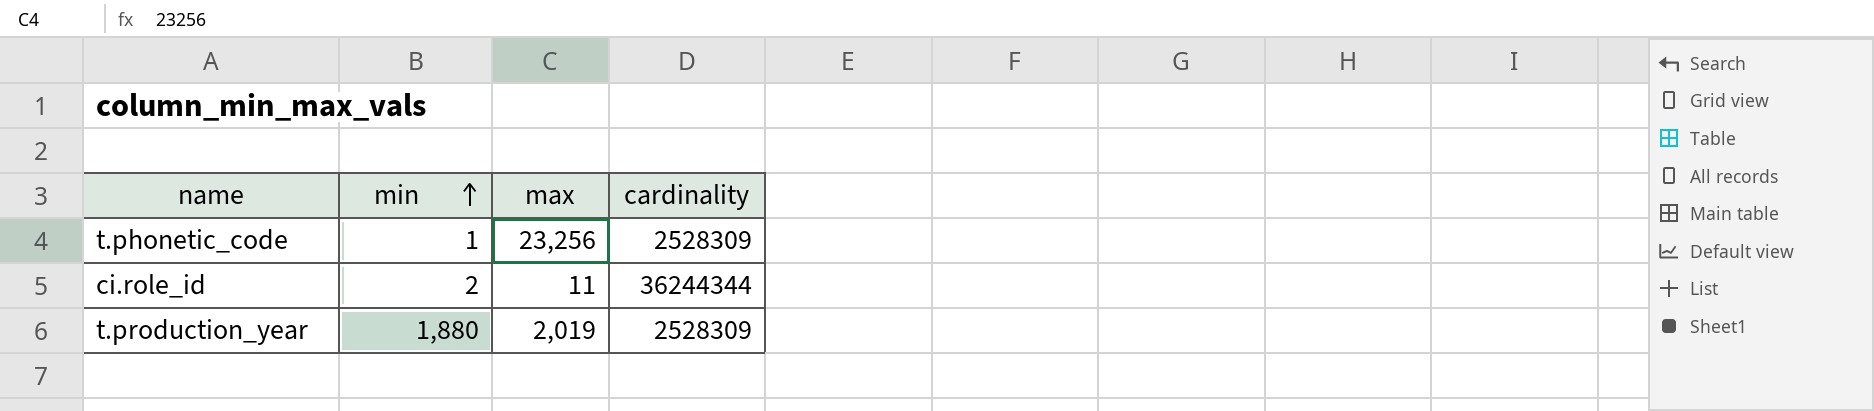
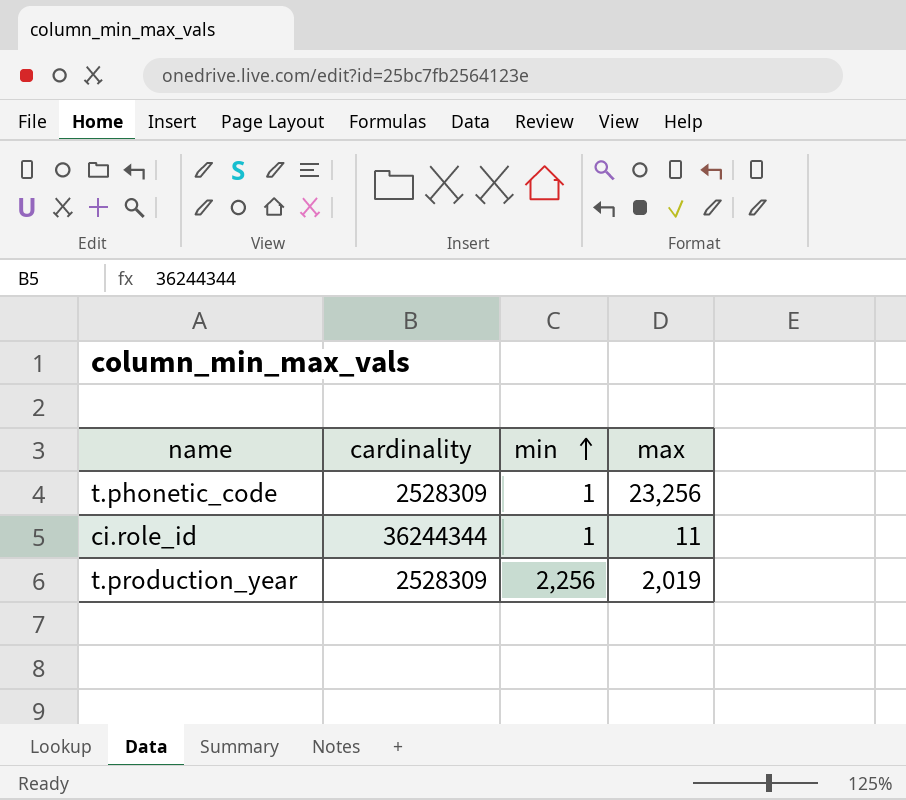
column cardinality | position: 4 -> 2
ci.role_id | min: 2 -> 1
t.production_year | min: 1,880 -> 2,256

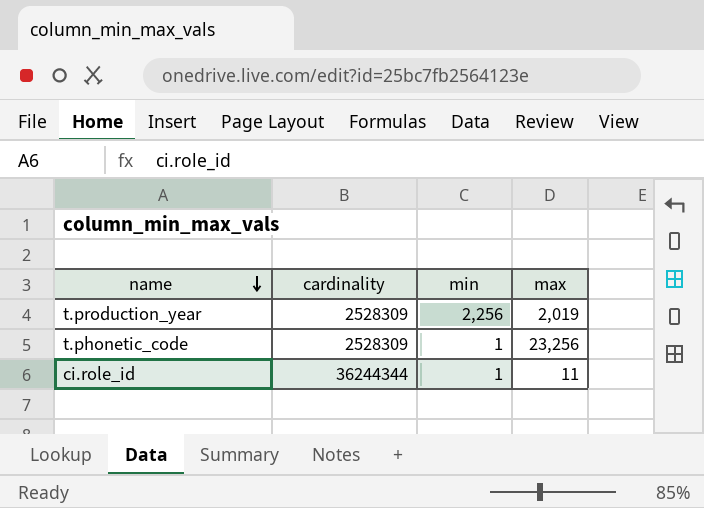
row order: min ascending -> name descending

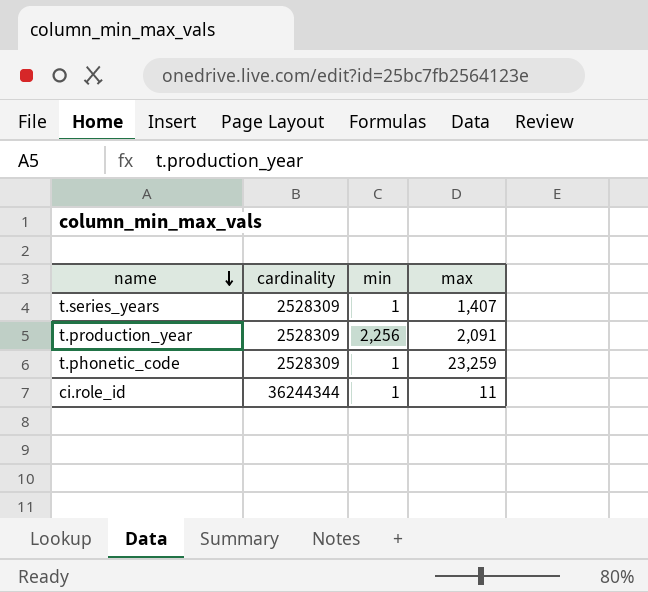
row t.series_years: none -> 2528309 | 1 | 1,407
t.production_year | max: 2,019 -> 2,091
t.phonetic_code | max: 23,256 -> 23,259

